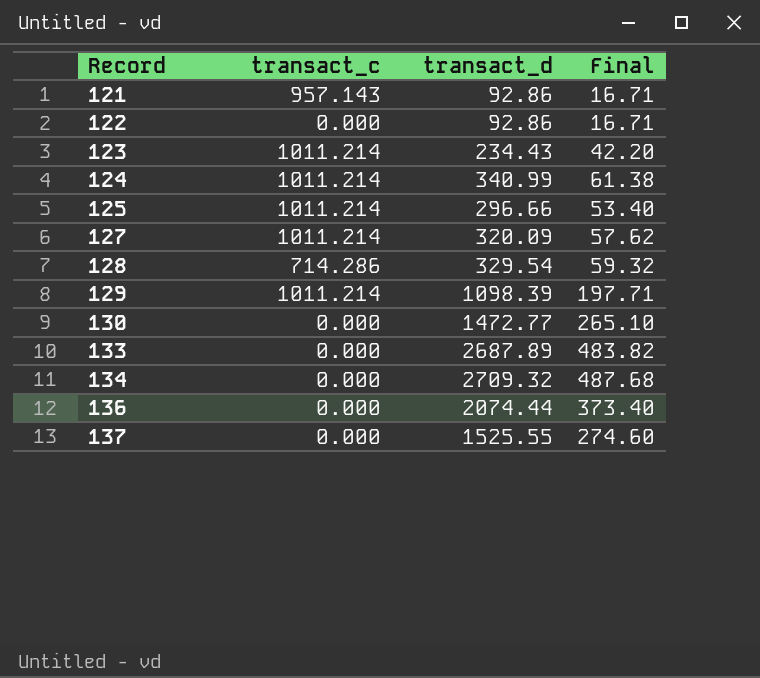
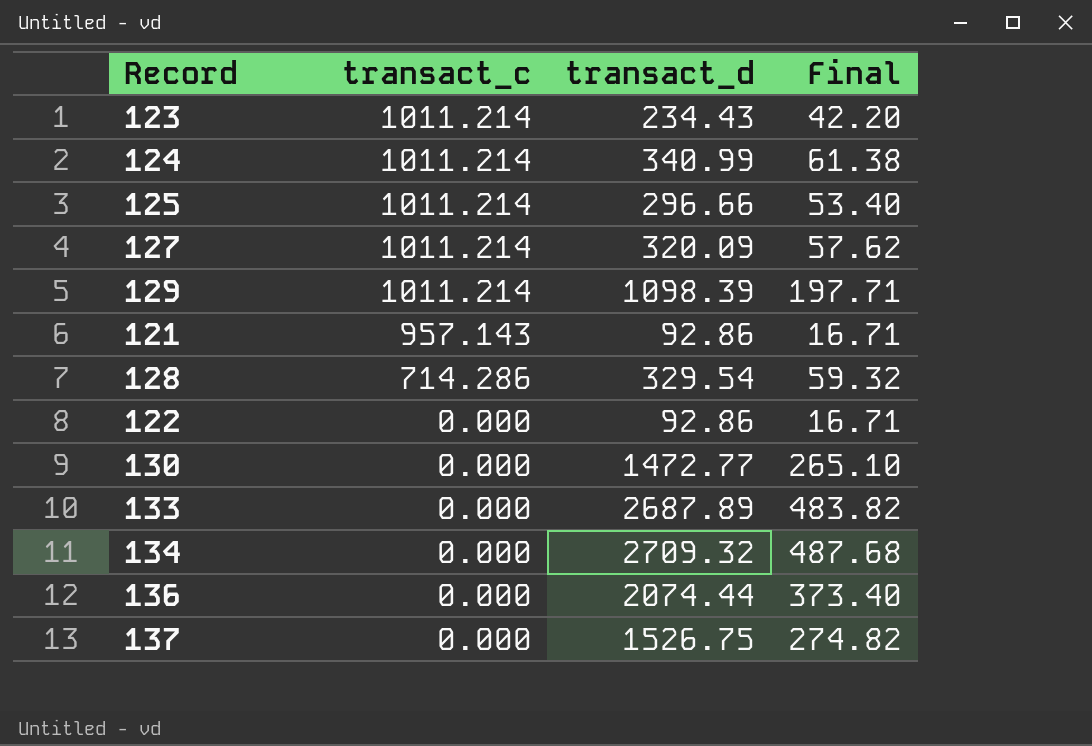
row order: Record ascending -> transact_c descending
137 | transact_d: 1525.55 -> 1526.75
137 | Final: 274.60 -> 274.82

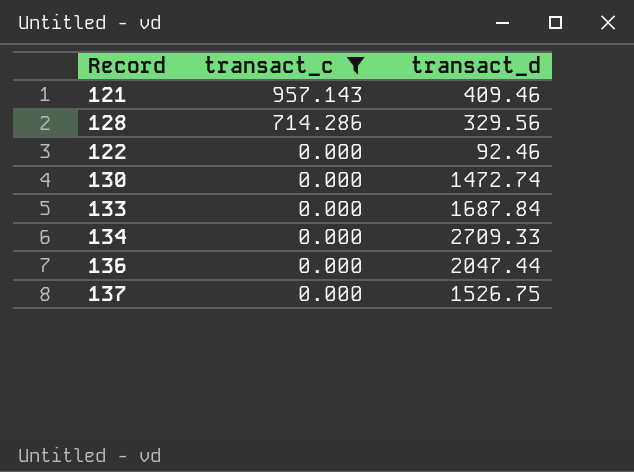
filter: none -> transact_c != 1011.214
column Final | formula: [transact_d] * 0.18 -> none
121 | transact_d: 92.86 -> 409.46
128 | transact_d: 329.54 -> 329.56
122 | transact_d: 92.86 -> 92.46
130 | transact_d: 1472.77 -> 1472.74
133 | transact_d: 2687.89 -> 1687.84
134 | transact_d: 2709.32 -> 2709.33
136 | transact_d: 2074.44 -> 2047.44

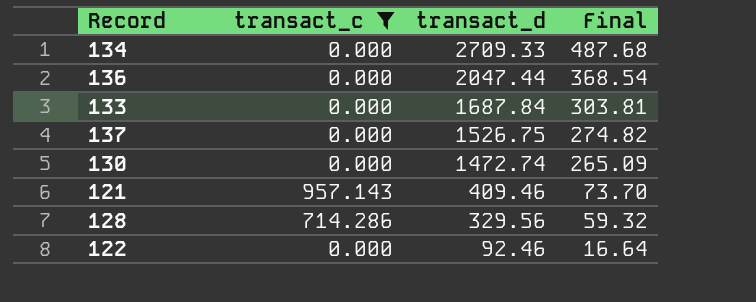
row order: transact_c descending -> transact_d descending
column Final | formula: none -> [transact_d] * 0.18

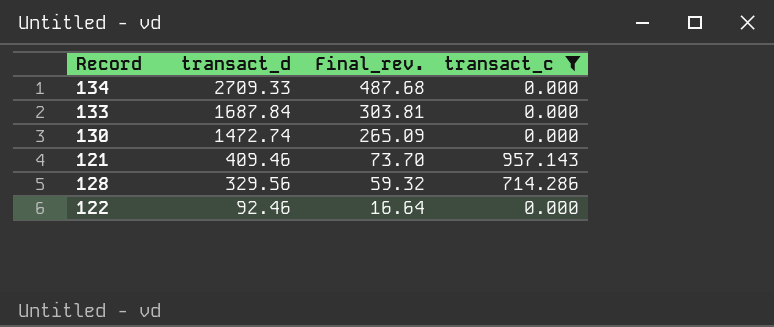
column name: Final -> Final_rev.
column transact_c | position: 2 -> 4
row 136: 0.000 | 2047.44 | 368.54 -> none
row 137: 0.000 | 1526.75 | 274.82 -> none

